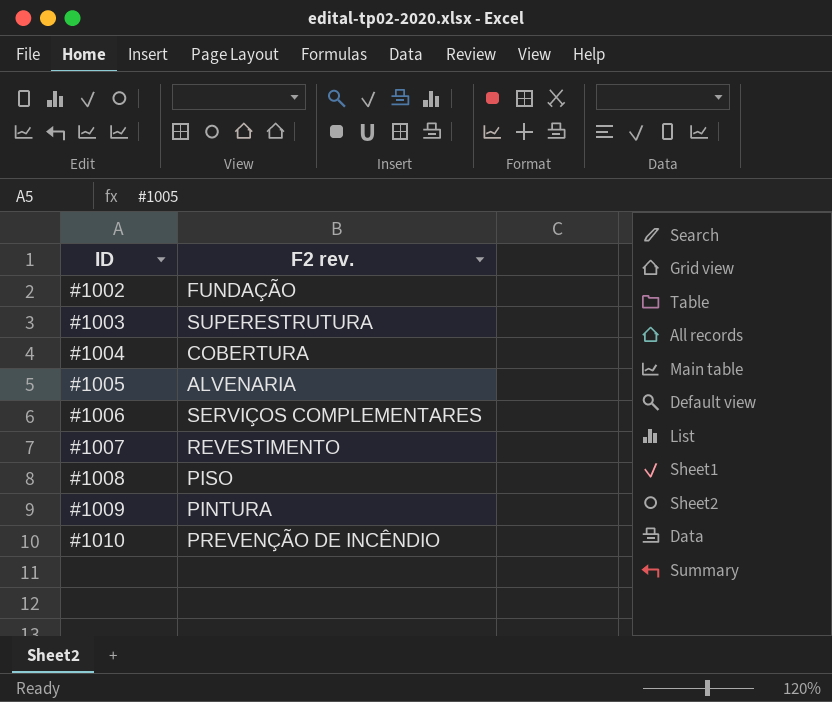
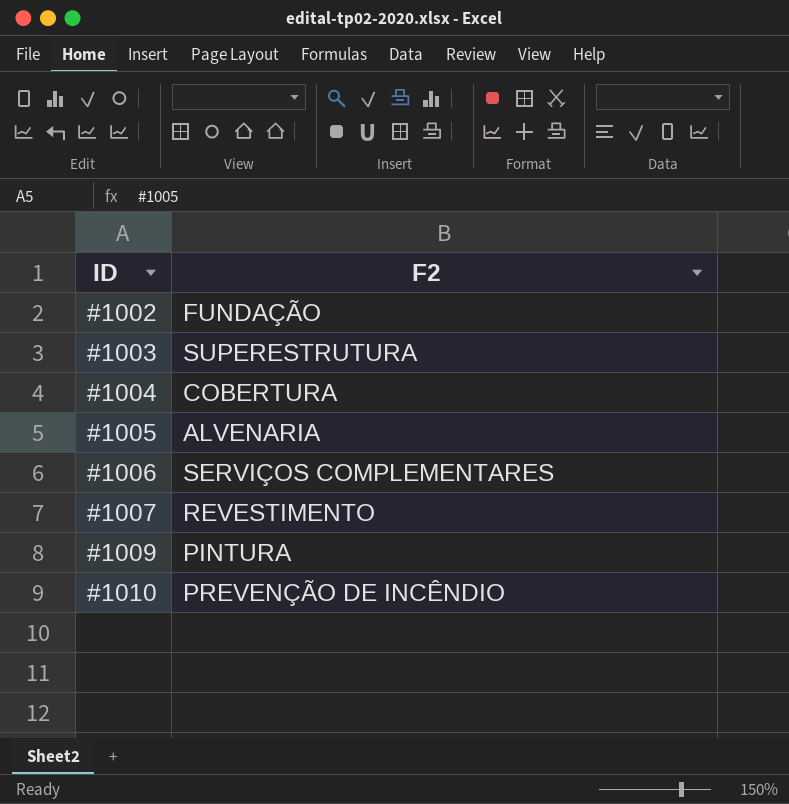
column name: F2 rev. -> F2
row #1008: PISO -> none

